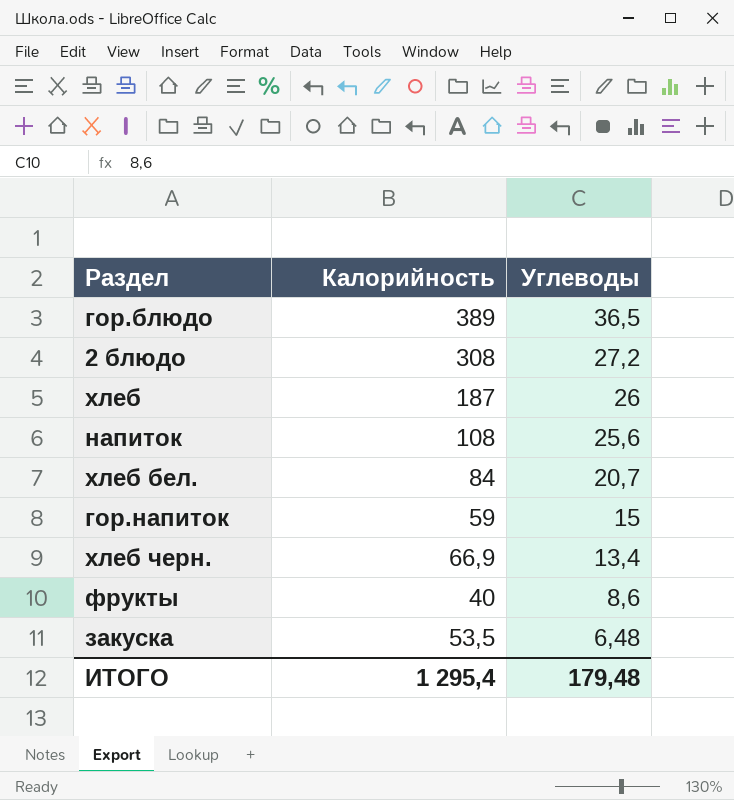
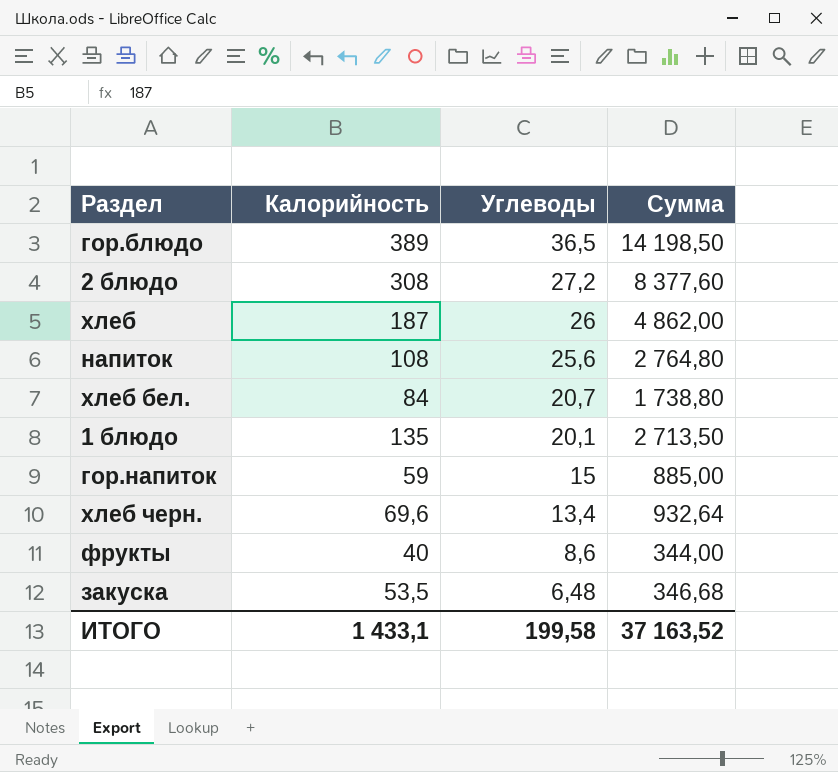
column Сумма | formula: none -> [Калорийность] * [Углеводы]
row 1 блюдо: none -> 135 | 20,1 | 2 713,50
хлеб черн. | Калорийность: 66,9 -> 69,6
ИТОГО | Калорийность: 1 295,4 -> 1 433,1
ИТОГО | Углеводы: 179,48 -> 199,58

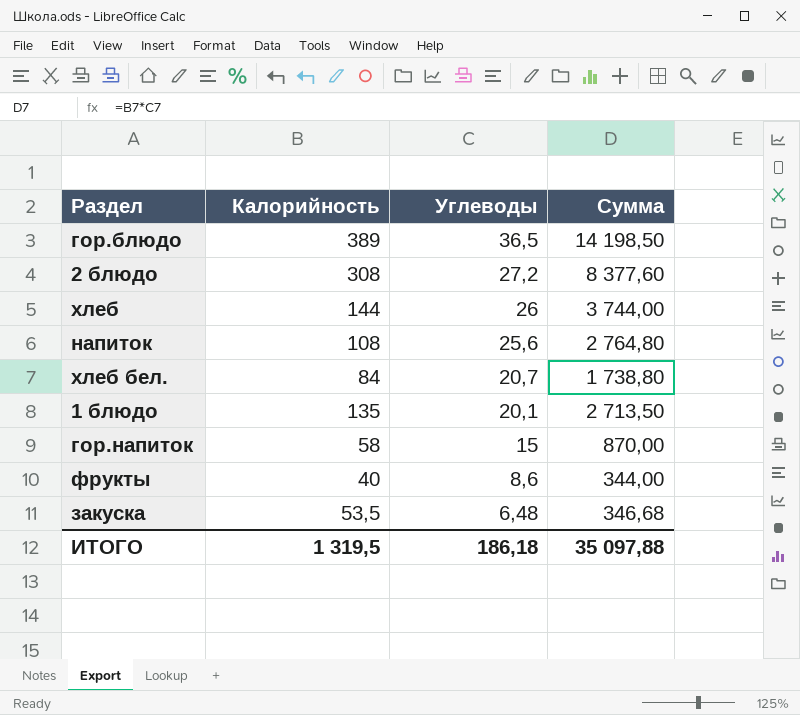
row хлеб черн.: 69,6 | 13,4 | 932,64 -> none
хлеб | Калорийность: 187 -> 144
хлеб | Сумма: 4 862,00 -> 3 744,00
гор.напиток | Калорийность: 59 -> 58
гор.напиток | Сумма: 885,00 -> 870,00
ИТОГО | Калорийность: 1 433,1 -> 1 319,5
ИТОГО | Углеводы: 199,58 -> 186,18
ИТОГО | Сумма: 37 163,52 -> 35 097,88

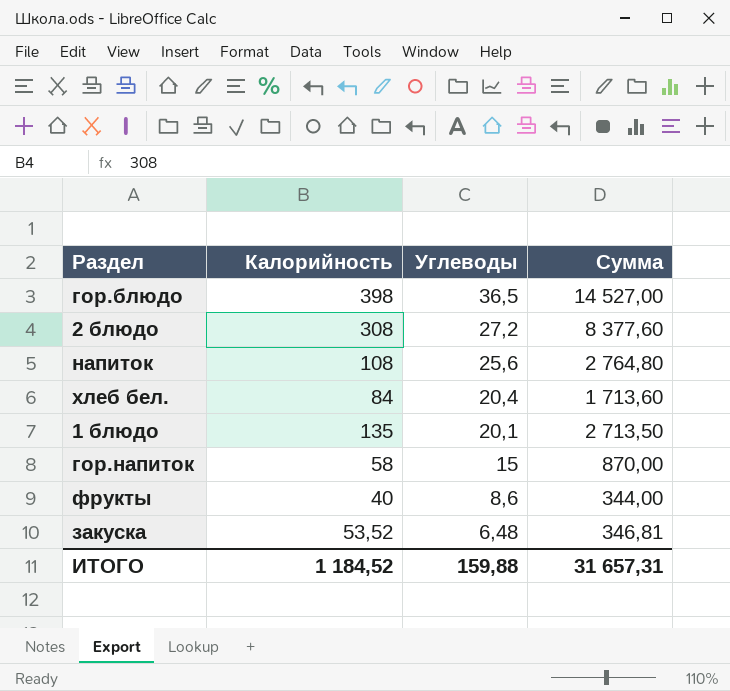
row хлеб: 144 | 26 | 3 744,00 -> none
гор.блюдо | Калорийность: 389 -> 398
гор.блюдо | Сумма: 14 198,50 -> 14 527,00
хлеб бел. | Углеводы: 20,7 -> 20,4
хлеб бел. | Сумма: 1 738,80 -> 1 713,60
закуска | Калорийность: 53,5 -> 53,52
закуска | Сумма: 346,68 -> 346,81
ИТОГО | Калорийность: 1 319,5 -> 1 184,52
ИТОГО | Углеводы: 186,18 -> 159,88
ИТОГО | Сумма: 35 097,88 -> 31 657,31

